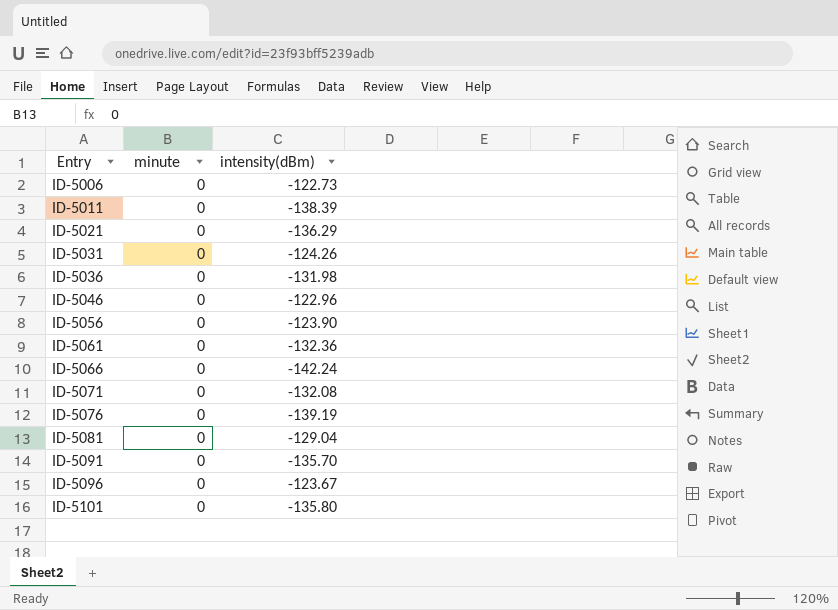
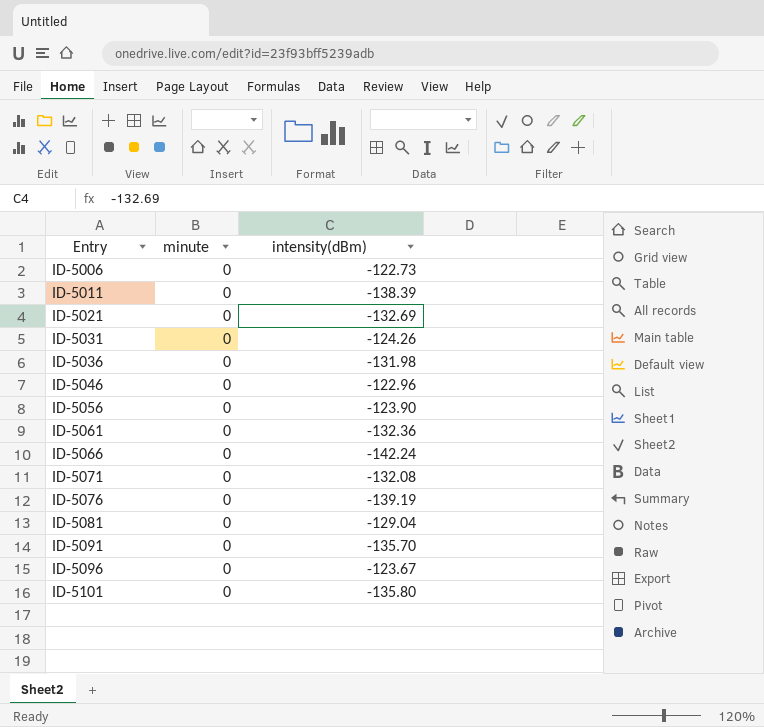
ID-5021 | intensity(dBm): -136.29 -> -132.69

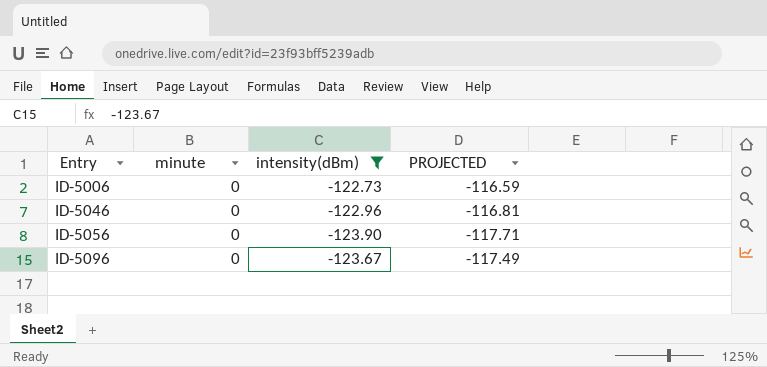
filter: none -> intensity(dBm) >= -123.90
column PROJECTED | formula: none -> [intensity(dBm)] * 0.95

